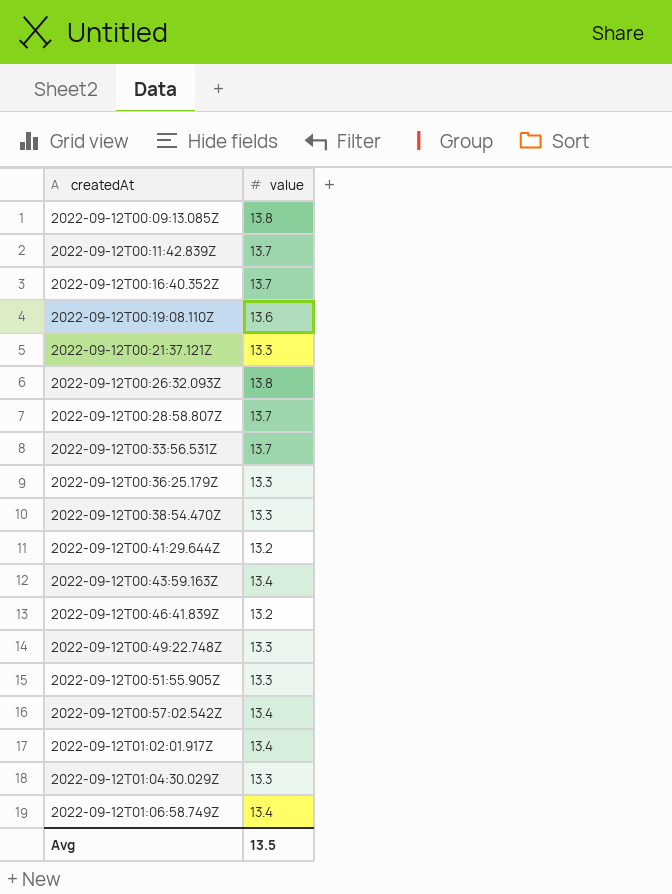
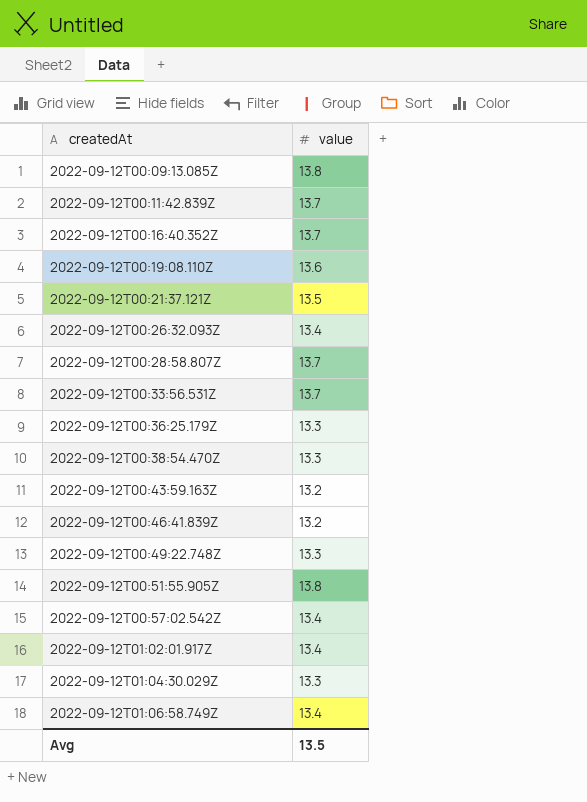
row 2022-09-12T00:41:29.644Z: 13.2 -> none
2022-09-12T00:21:37.121Z | value: 13.3 -> 13.5
2022-09-12T00:26:32.093Z | value: 13.8 -> 13.4
2022-09-12T00:43:59.163Z | value: 13.4 -> 13.2
2022-09-12T00:51:55.905Z | value: 13.3 -> 13.8

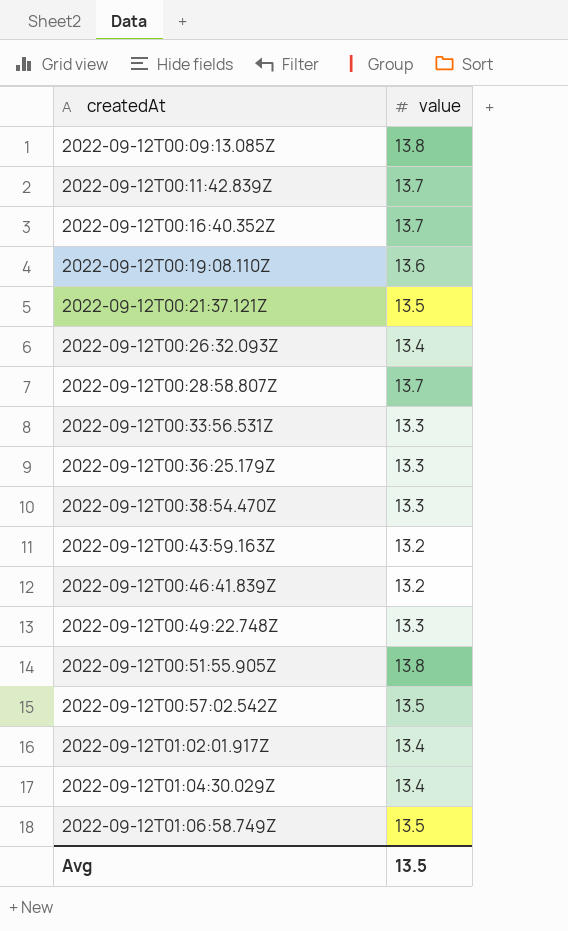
2022-09-12T00:33:56.531Z | value: 13.7 -> 13.3
2022-09-12T00:57:02.542Z | value: 13.4 -> 13.5
2022-09-12T01:04:30.029Z | value: 13.3 -> 13.4
2022-09-12T01:06:58.749Z | value: 13.4 -> 13.5

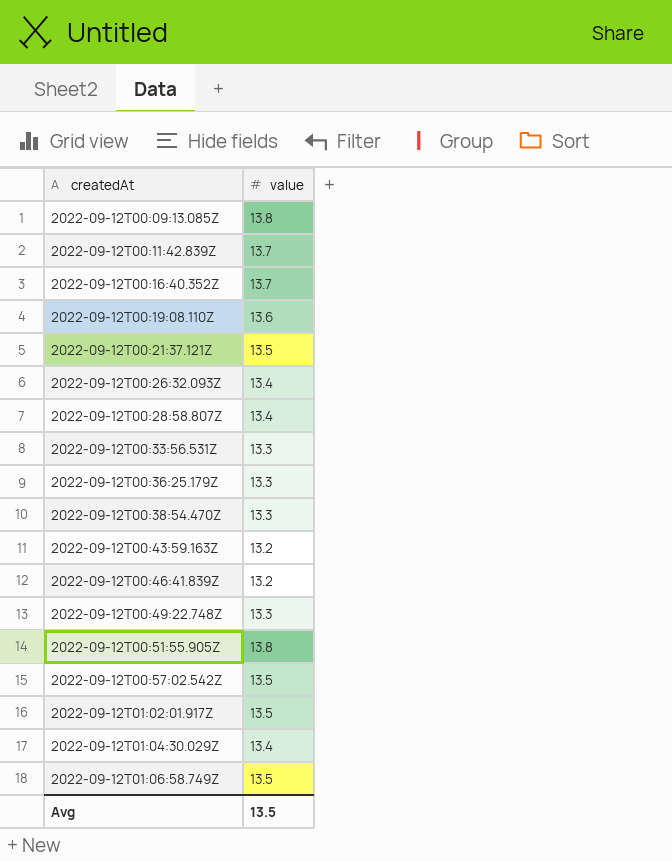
2022-09-12T00:28:58.807Z | value: 13.7 -> 13.4
2022-09-12T01:02:01.917Z | value: 13.4 -> 13.5

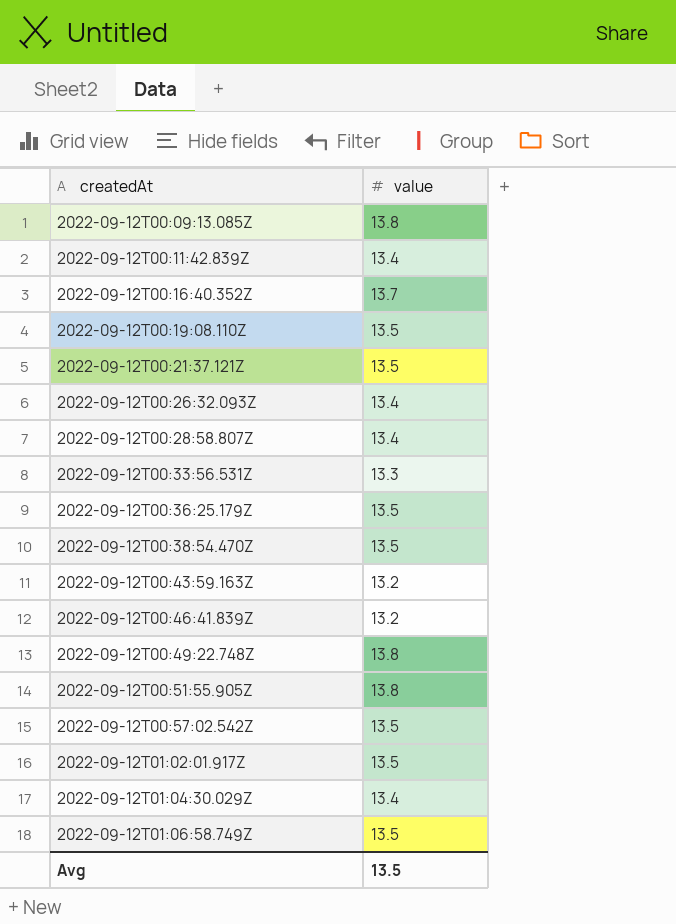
2022-09-12T00:11:42.839Z | value: 13.7 -> 13.4
2022-09-12T00:19:08.110Z | value: 13.6 -> 13.5
2022-09-12T00:36:25.179Z | value: 13.3 -> 13.5
2022-09-12T00:38:54.470Z | value: 13.3 -> 13.5
2022-09-12T00:49:22.748Z | value: 13.3 -> 13.8

